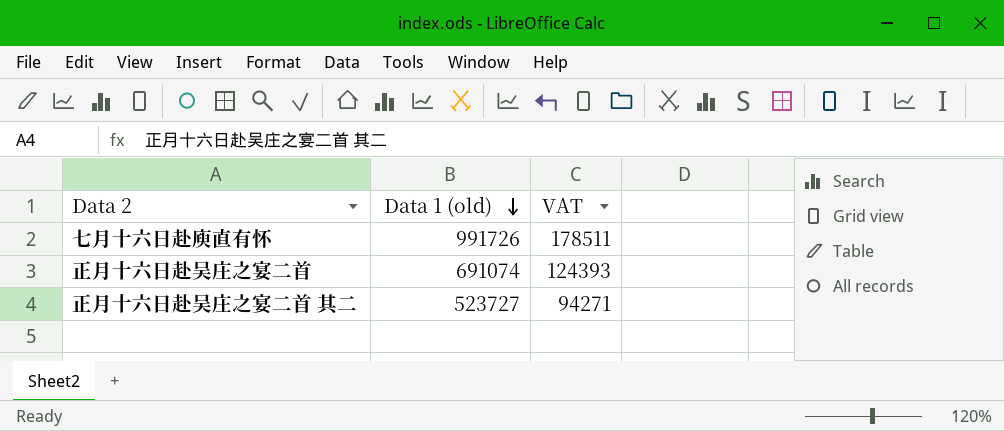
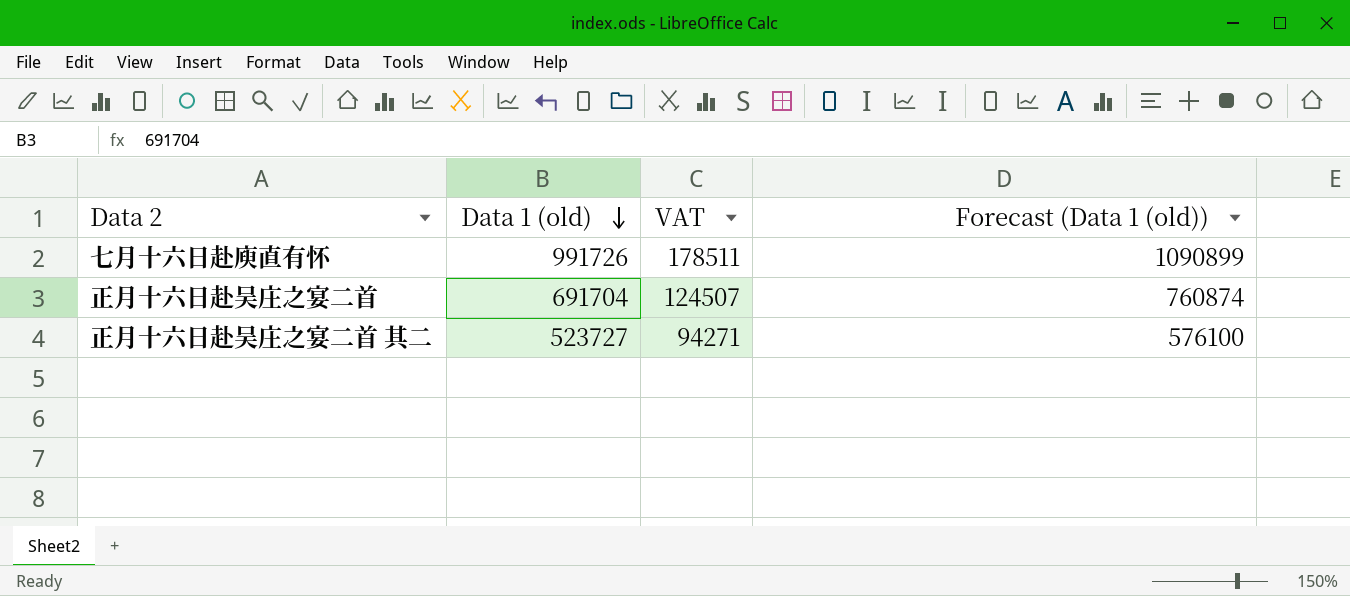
column Forecast (Data 1 (old)) | formula: none -> [Data 1 (old)] * 1.1
正月十六日赴吴庄之宴二首 | Data 1 (old): 691074 -> 691704
正月十六日赴吴庄之宴二首 | VAT: 124393 -> 124507

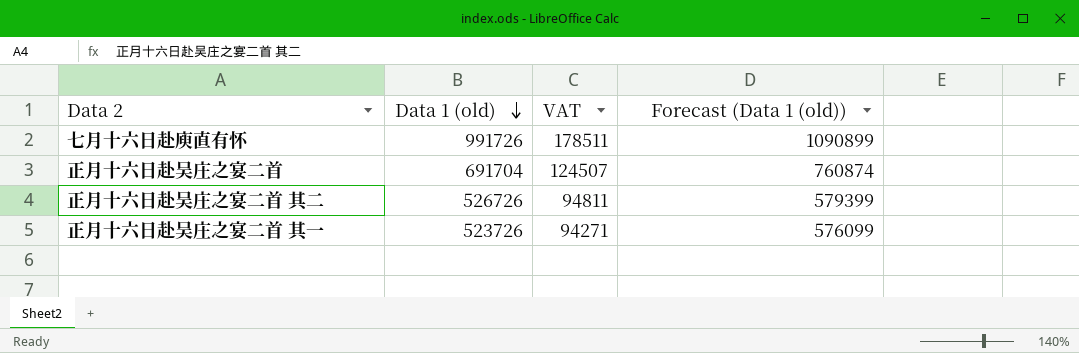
正月十六日赴吴庄之宴二首 其二 | Data 1 (old): 523727 -> 526726
正月十六日赴吴庄之宴二首 其二 | VAT: 94271 -> 94811
正月十六日赴吴庄之宴二首 其二 | Forecast (Data 1 (old)): 576100 -> 579399
row 正月十六日赴吴庄之宴二首 其一: none -> 523726 | 94271 | 576099

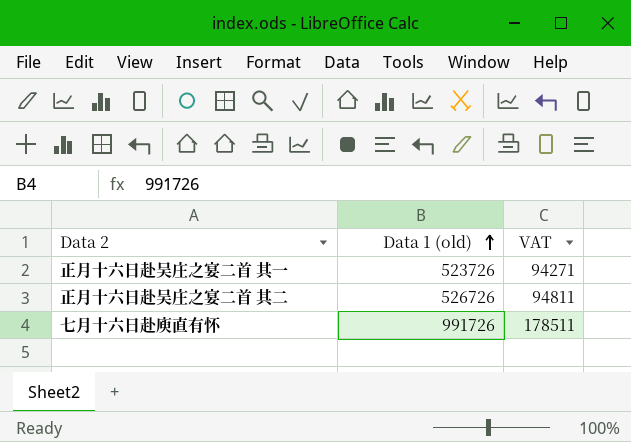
row order: Data 1 (old) descending -> Data 1 (old) ascending
column Forecast (Data 1 (old)) | formula: [Data 1 (old)] * 1.1 -> none
row 正月十六日赴吴庄之宴二首: 691704 | 124507 | 760874 -> none

